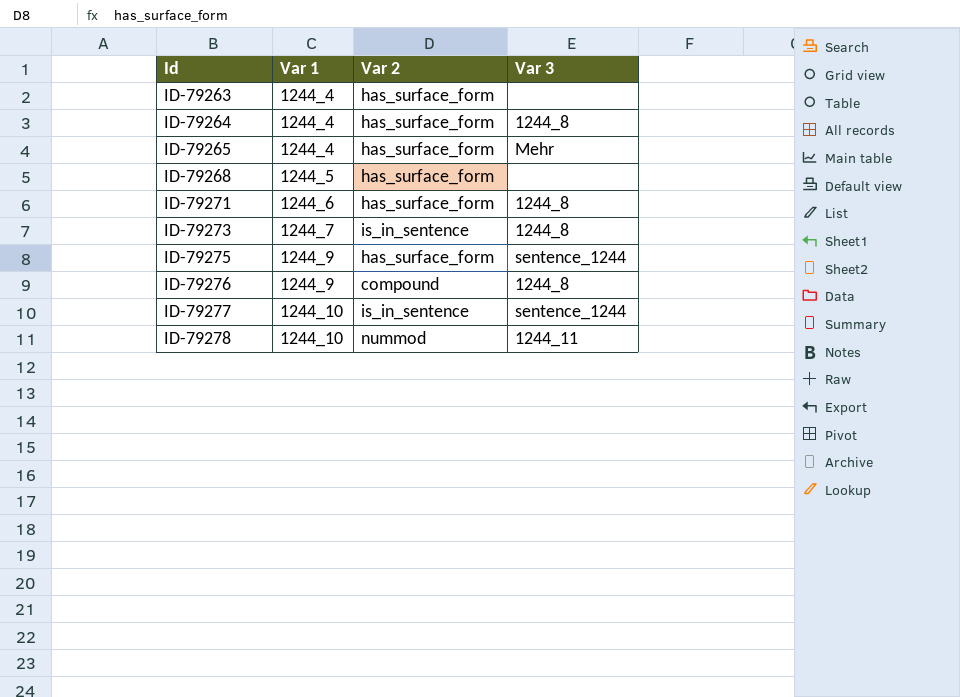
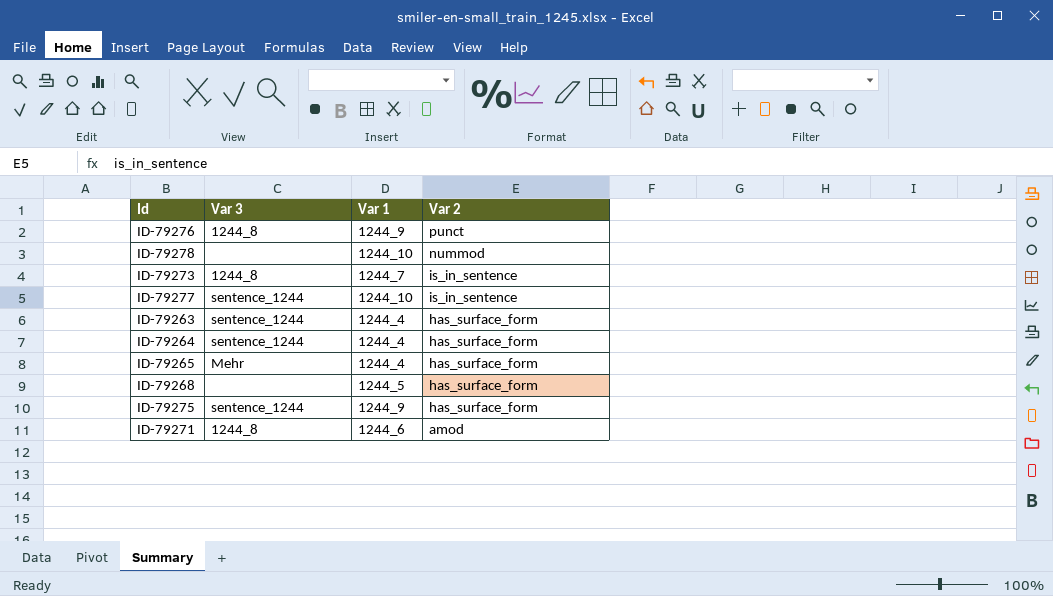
row order: Id ascending -> Var 2 descending
column Var 3 | position: 4 -> 2
ID-79276 | Var 2: compound -> punct
ID-79278 | Var 3: 1244_11 -> none
ID-79263 | Var 3: none -> sentence_1244
ID-79264 | Var 3: 1244_8 -> sentence_1244
ID-79271 | Var 2: has_surface_form -> amod

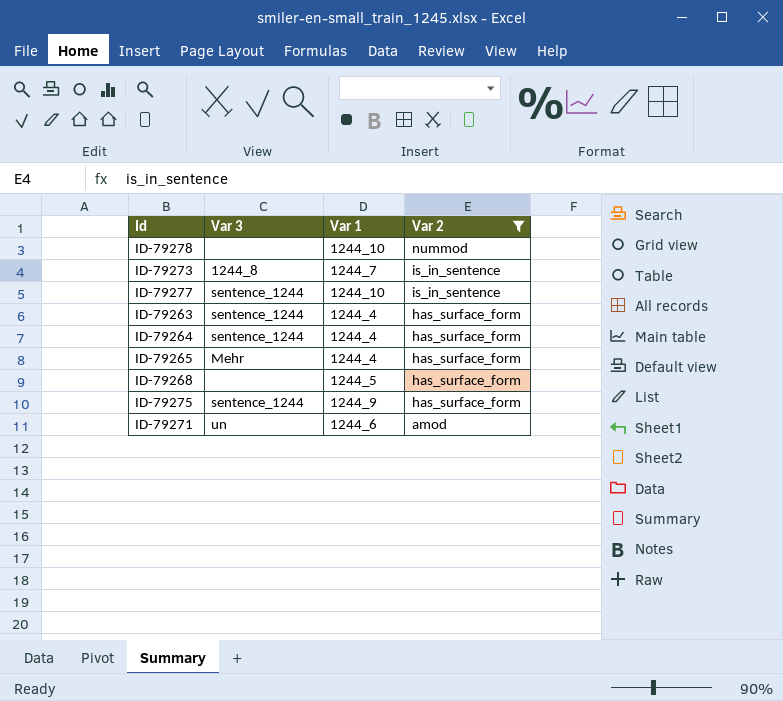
filter: none -> Var 2 != punct
ID-79271 | Var 3: 1244_8 -> un

